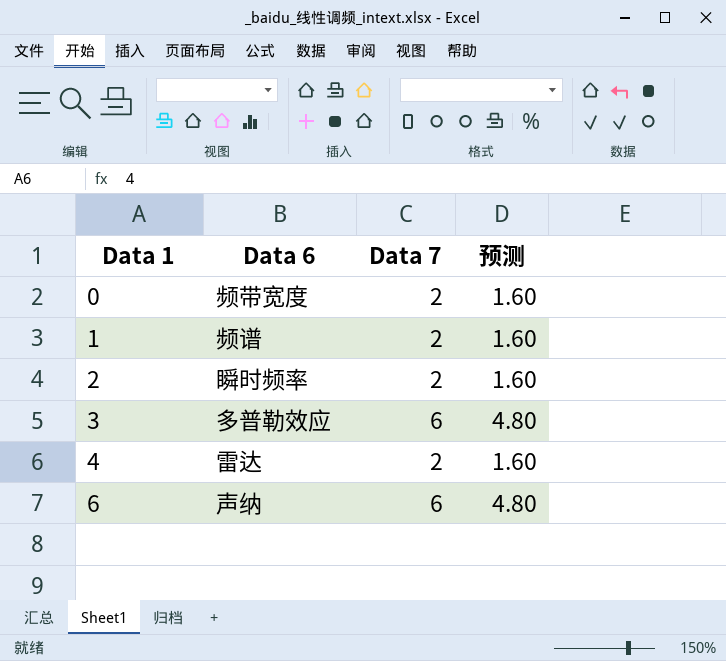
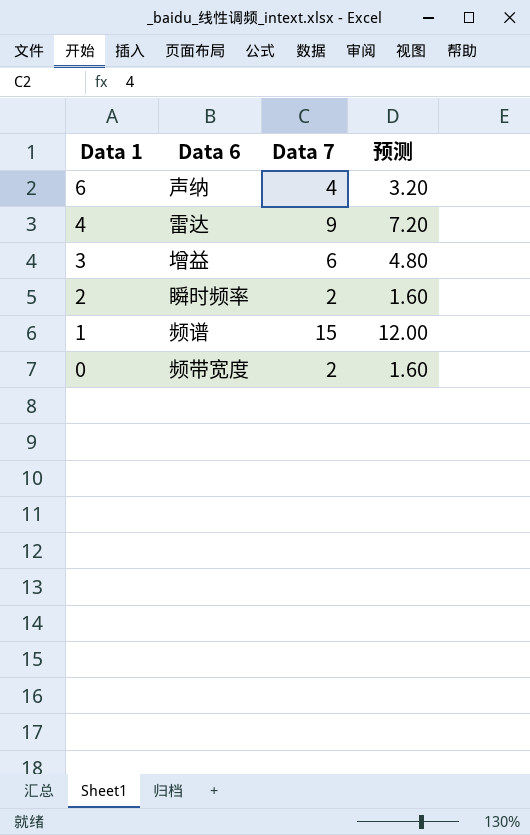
row order: Data 1 ascending -> Data 1 descending
6 | Data 7: 6 -> 4
6 | 预测: 4.80 -> 3.20
4 | Data 7: 2 -> 9
4 | 预测: 1.60 -> 7.20
3 | Data 6: 多普勒效应 -> 增益
1 | Data 7: 2 -> 15
1 | 预测: 1.60 -> 12.00

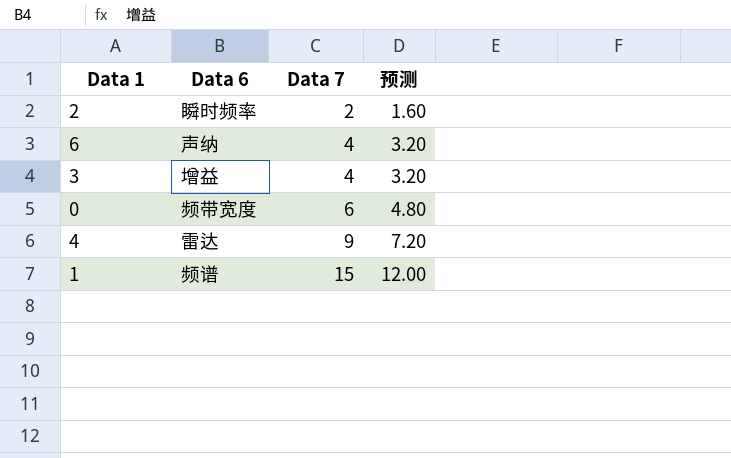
row order: Data 1 descending -> Data 7 ascending
3 | Data 7: 6 -> 4
3 | 预测: 4.80 -> 3.20
0 | Data 7: 2 -> 6
0 | 预测: 1.60 -> 4.80

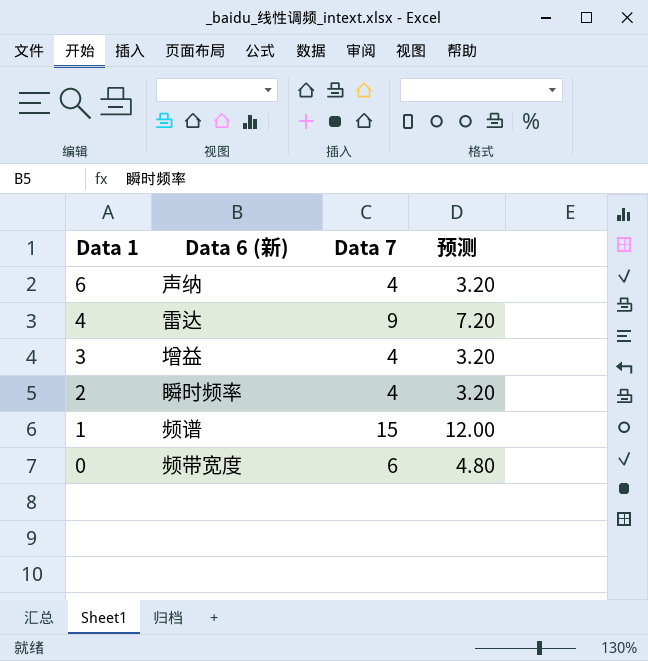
row order: Data 7 ascending -> Data 1 descending
column name: Data 6 -> Data 6 (新)
2 | Data 7: 2 -> 4
2 | 预测: 1.60 -> 3.20

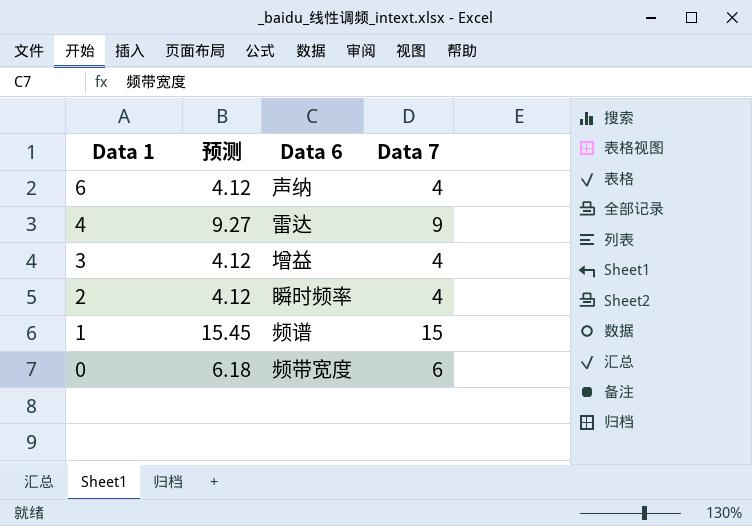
column 预测 | formula: [Data 7] * 0.8 -> [Data 7] * 1.03
column 预测 | position: 4 -> 2
column name: Data 6 (新) -> Data 6

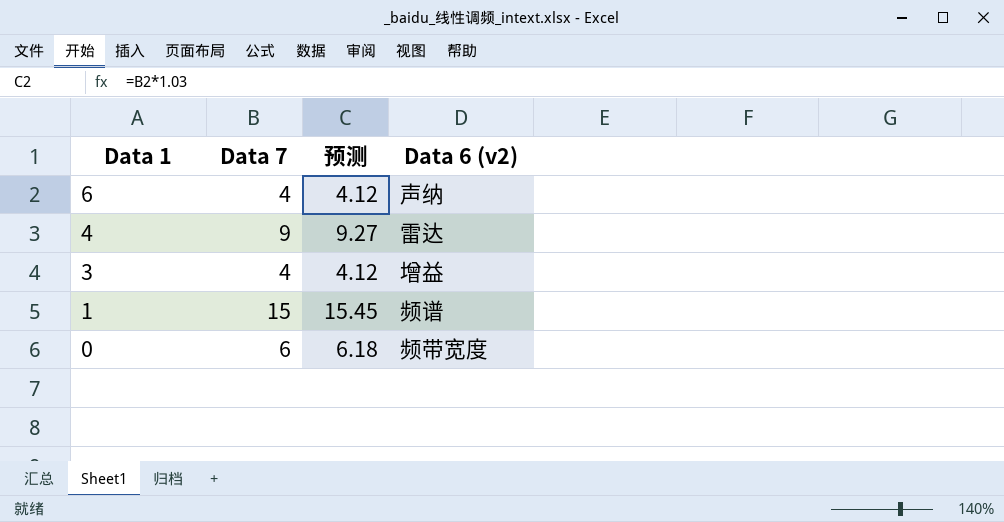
column Data 7 | position: 4 -> 2
column name: Data 6 -> Data 6 (v2)
row 2: 4.12 | 瞬时频率 | 4 -> none

